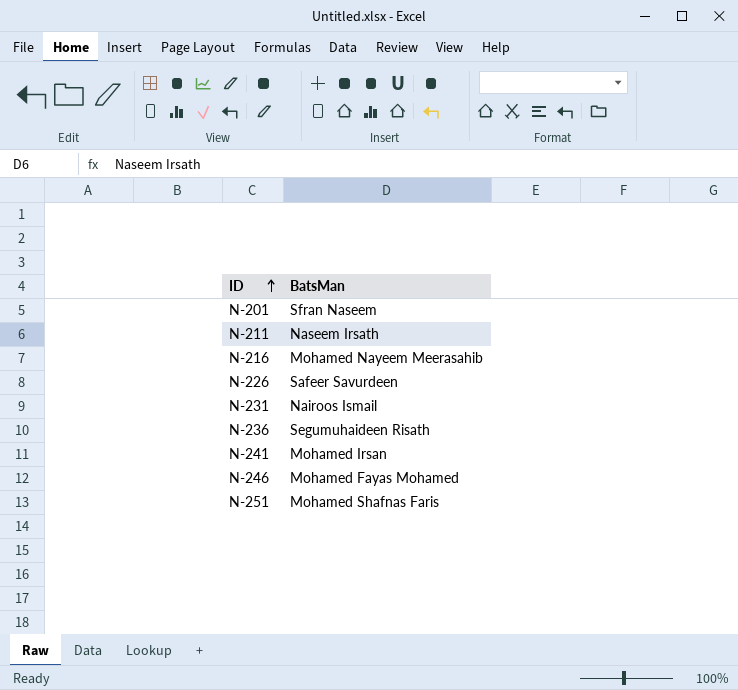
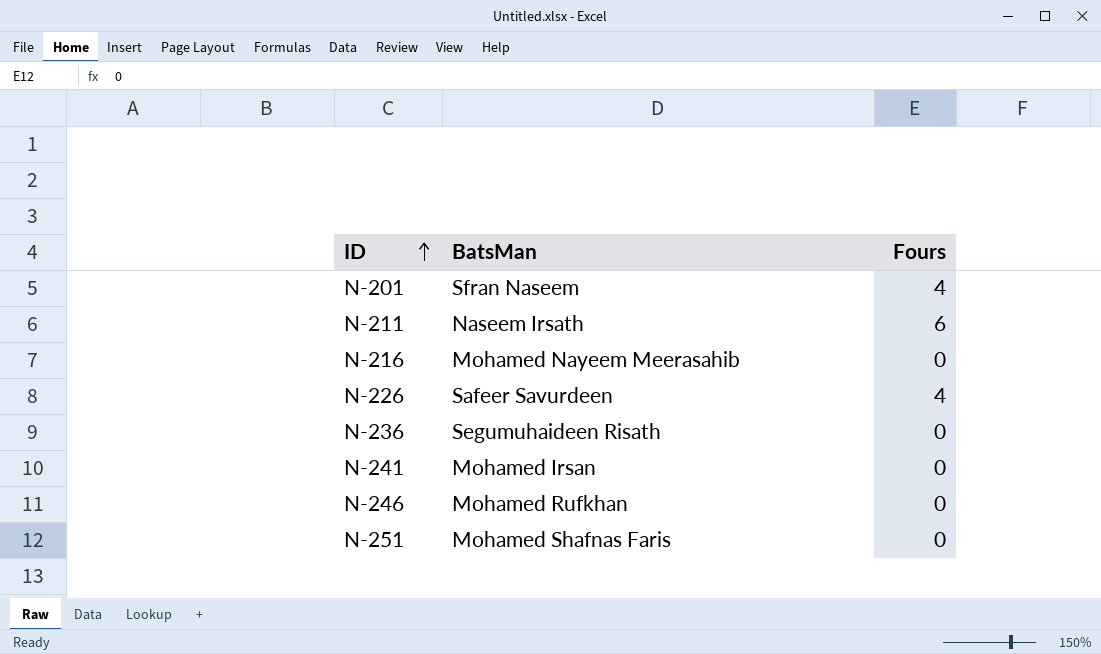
column Fours | position: none -> 3
row N-231: Nairoos Ismail -> none
N-246 | BatsMan: Mohamed Fayas Mohamed -> Mohamed Rufkhan

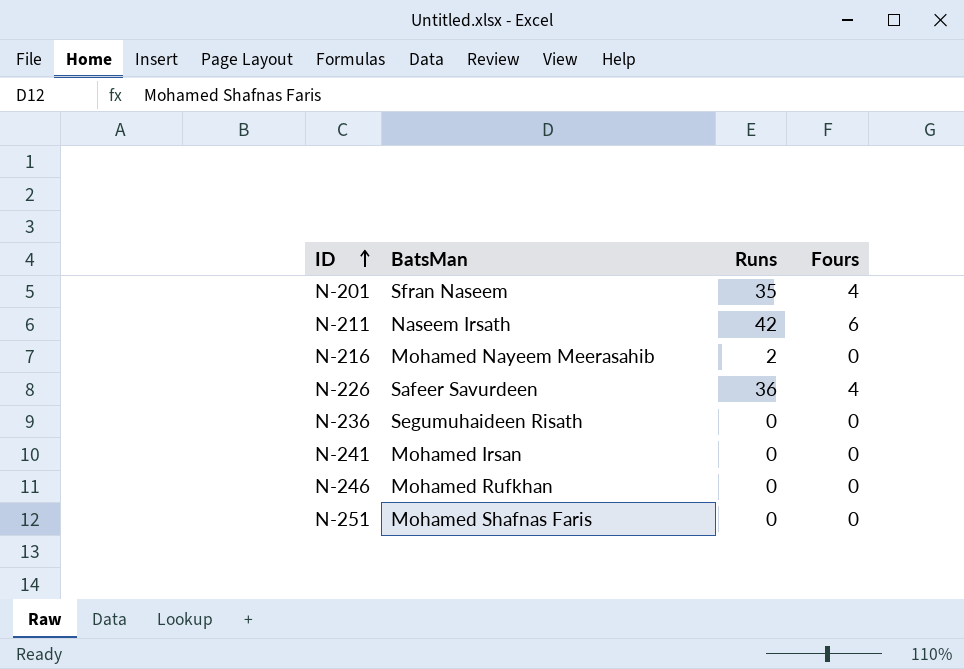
column Runs | position: none -> 3

